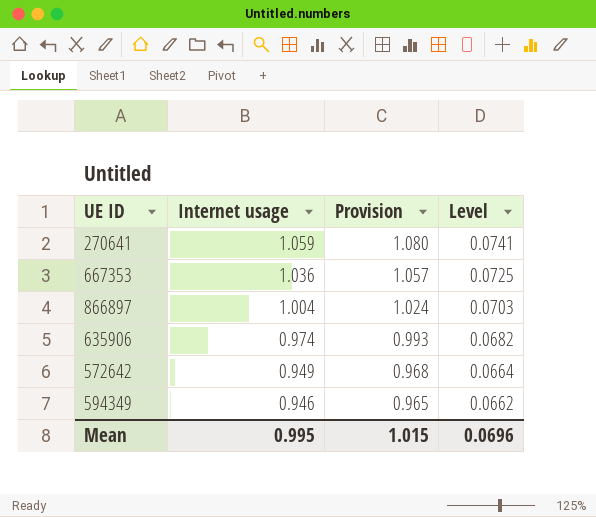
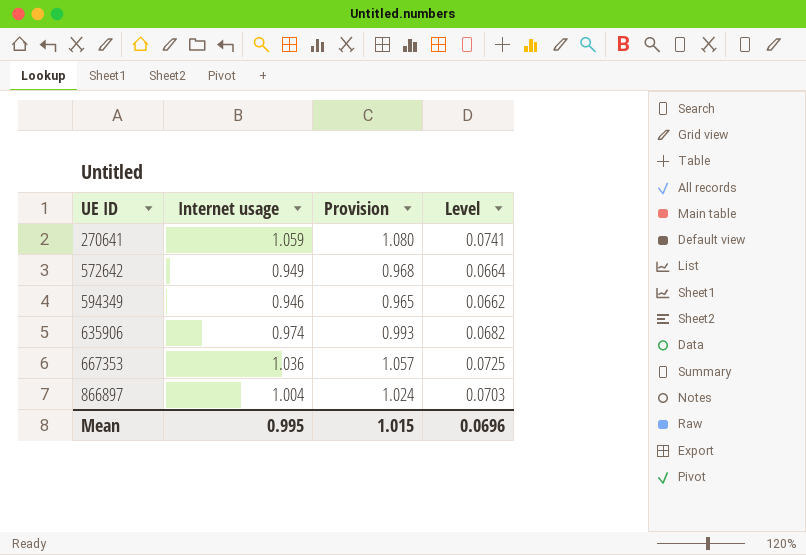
row order: Internet usage descending -> UE ID ascending

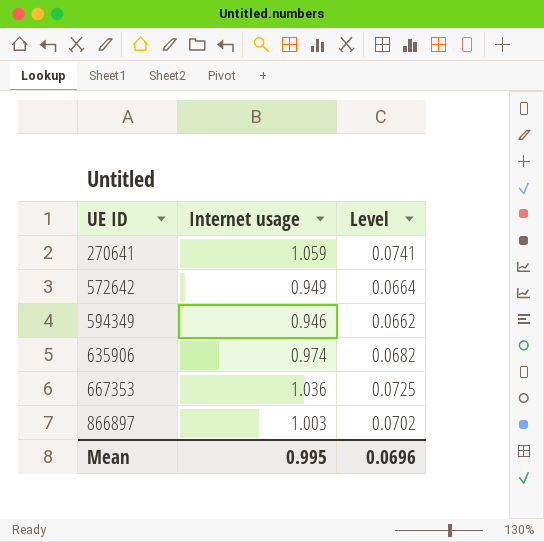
column Provision | formula: [Internet usage] * 1.02 -> none
866897 | Internet usage: 1.004 -> 1.003
866897 | Level: 0.0703 -> 0.0702

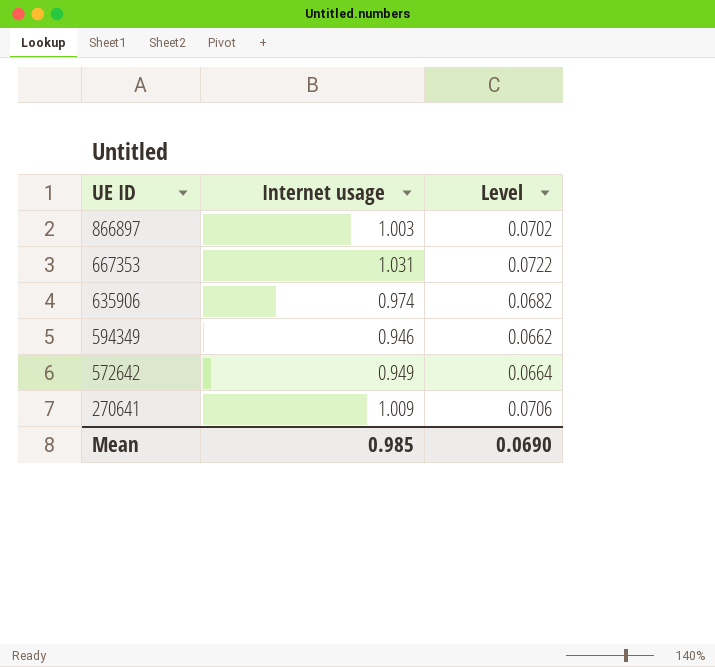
row order: UE ID ascending -> UE ID descending
667353 | Internet usage: 1.036 -> 1.031
667353 | Level: 0.0725 -> 0.0722
270641 | Internet usage: 1.059 -> 1.009
270641 | Level: 0.0741 -> 0.0706
Mean | Internet usage: 0.995 -> 0.985
Mean | Level: 0.0696 -> 0.0690

